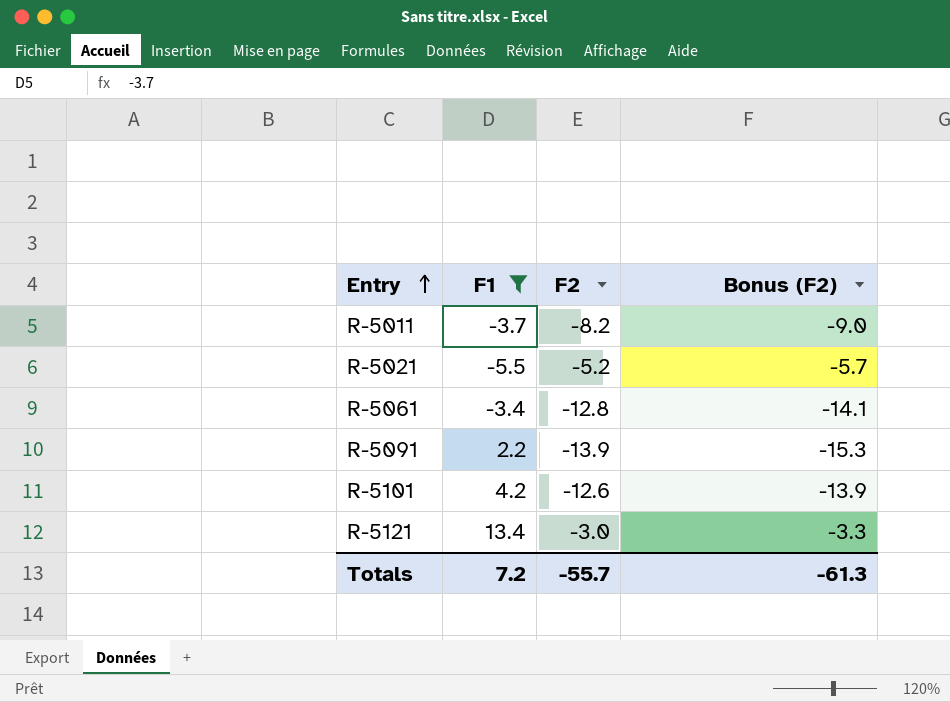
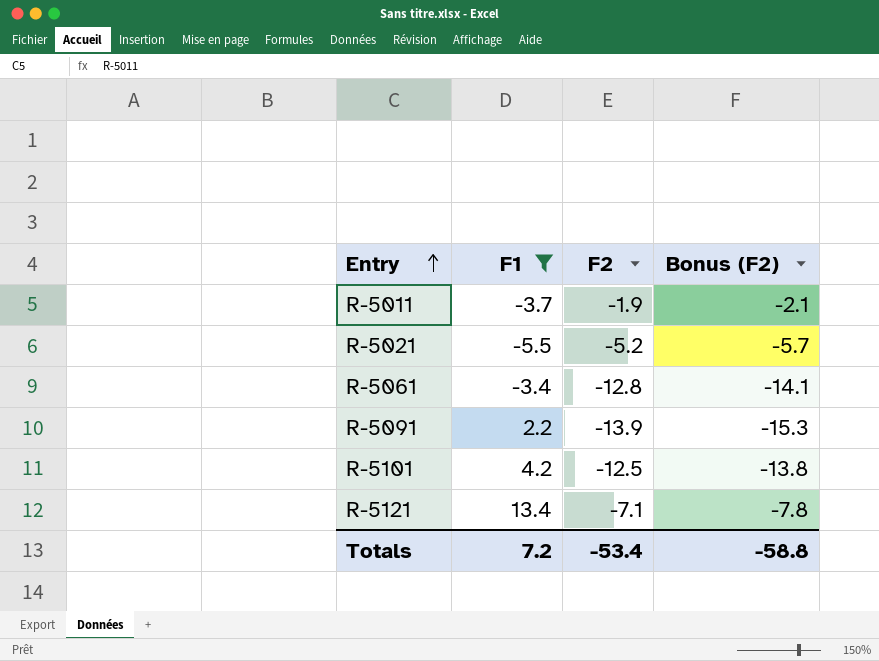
R-5011 | F2: -8.2 -> -1.9
R-5011 | Bonus (F2): -9.0 -> -2.1
R-5101 | F2: -12.6 -> -12.5
R-5101 | Bonus (F2): -13.9 -> -13.8
R-5121 | F2: -3.0 -> -7.1
R-5121 | Bonus (F2): -3.3 -> -7.8
Totals | F2: -55.7 -> -53.4
Totals | Bonus (F2): -61.3 -> -58.8

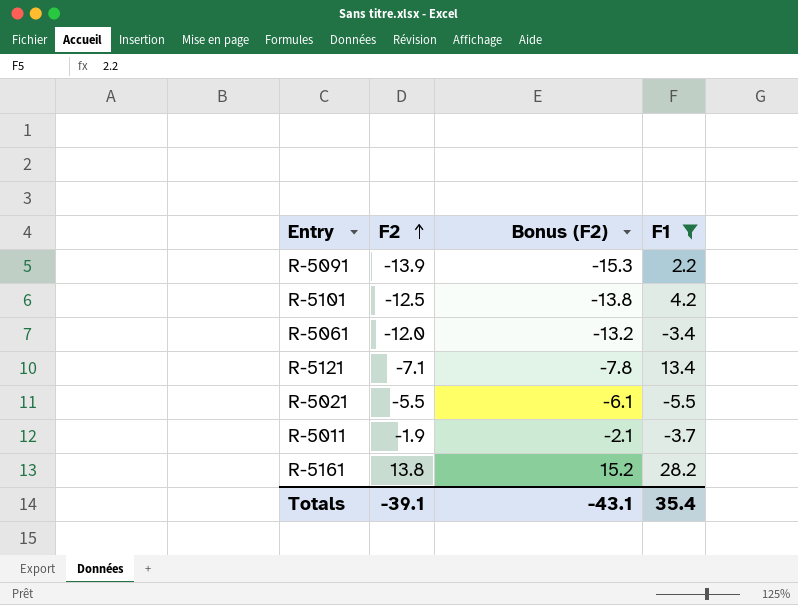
row order: Entry ascending -> F2 ascending
column F1 | position: 2 -> 4
R-5061 | F2: -12.8 -> -12.0
R-5061 | Bonus (F2): -14.1 -> -13.2
R-5021 | F2: -5.2 -> -5.5
R-5021 | Bonus (F2): -5.7 -> -6.1
row R-5161: none -> 13.8 | 15.2 | 28.2
Totals | F2: -53.4 -> -39.1
Totals | Bonus (F2): -58.8 -> -43.1
Totals | F1: 7.2 -> 35.4

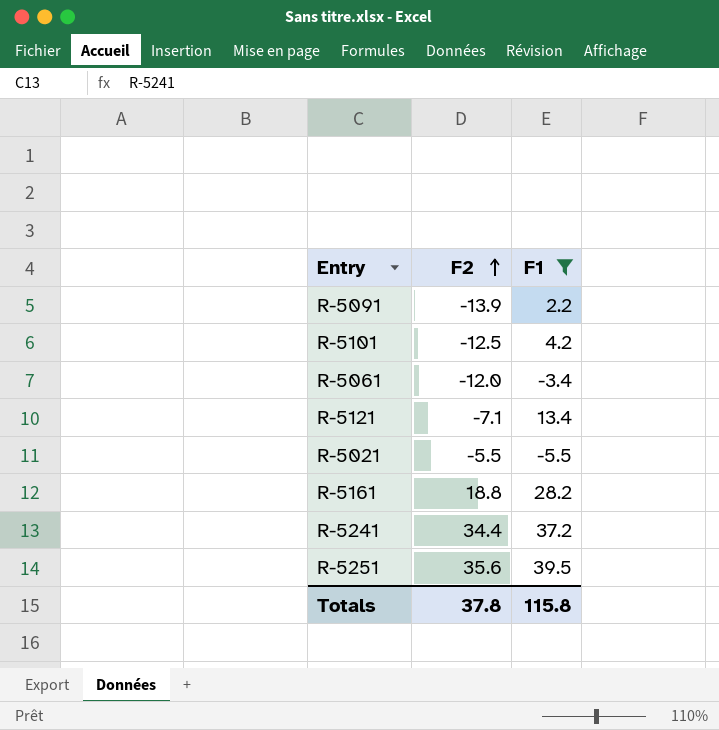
column Bonus (F2) | formula: [F2] * 1.1 -> none
row R-5011: -1.9 | -2.1 | -3.7 -> none
R-5161 | F2: 13.8 -> 18.8
row R-5241: none -> 34.4 | 37.2
row R-5251: none -> 35.6 | 39.5
Totals | F2: -39.1 -> 37.8
Totals | F1: 35.4 -> 115.8

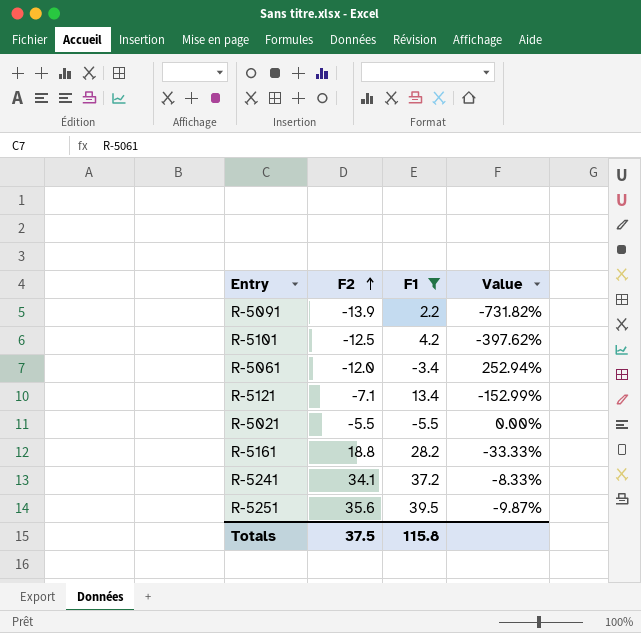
column Value | formula: none -> ([F2] - [F1]) / [F1]
R-5241 | F2: 34.4 -> 34.1
Totals | F2: 37.8 -> 37.5

